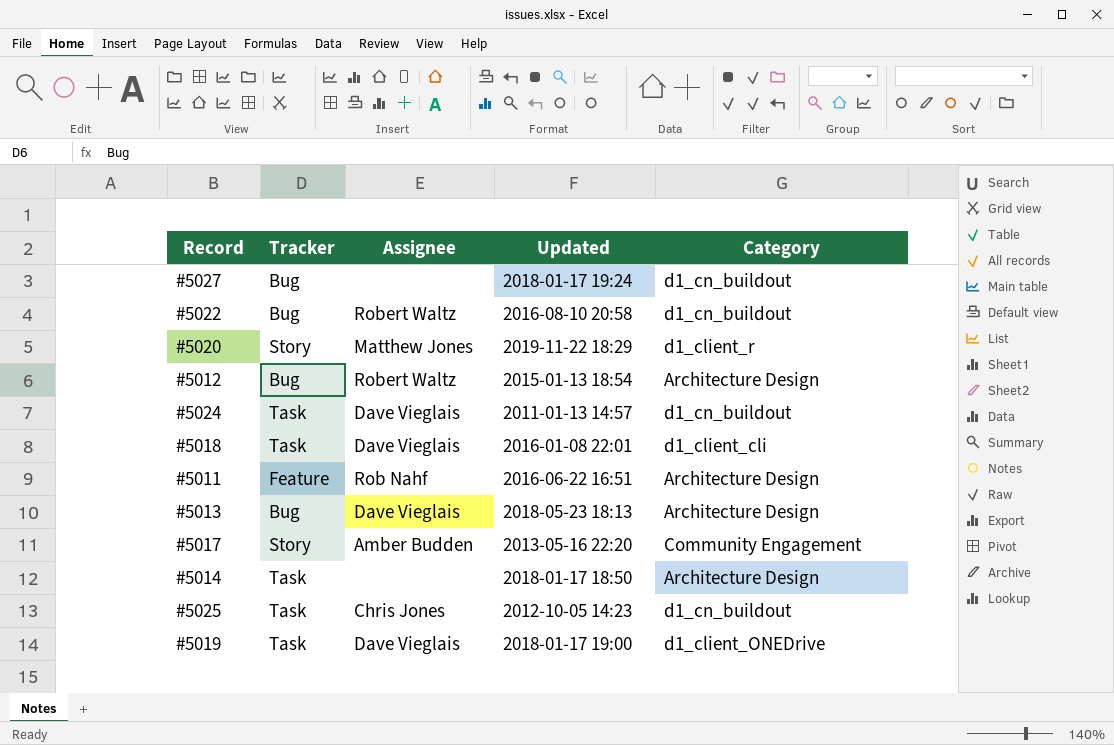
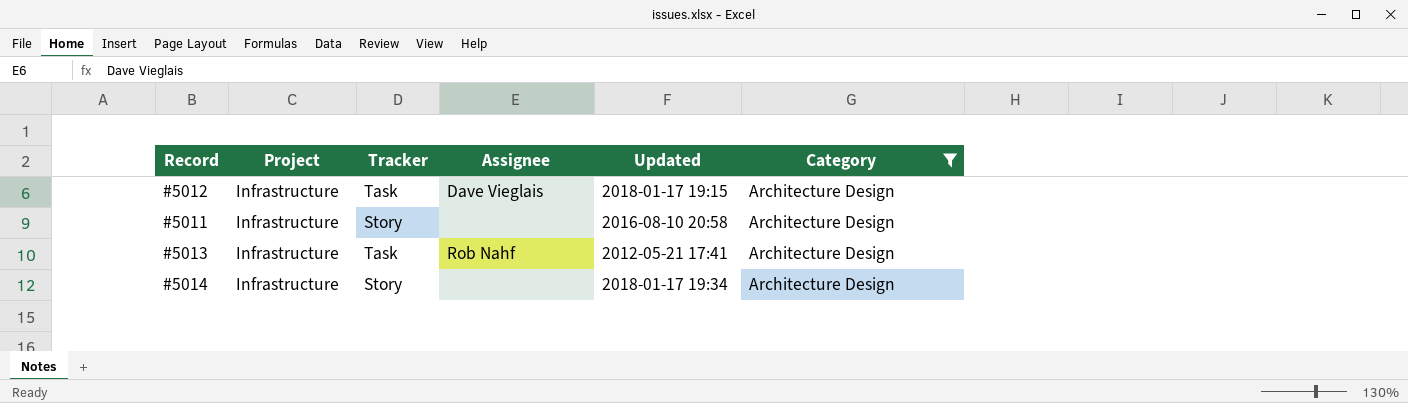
filter: none -> Category = Architecture Design
column Project | position: none -> 2
#5012 | Tracker: Bug -> Task
#5012 | Assignee: Robert Waltz -> Dave Vieglais
#5012 | Updated: 2015-01-13 18:54 -> 2018-01-17 19:15
#5011 | Tracker: Feature -> Story
#5011 | Assignee: Rob Nahf -> none
#5011 | Updated: 2016-06-22 16:51 -> 2016-08-10 20:58
#5013 | Tracker: Bug -> Task
#5013 | Assignee: Dave Vieglais -> Rob Nahf
#5013 | Updated: 2018-05-23 18:13 -> 2012-05-21 17:41
#5014 | Tracker: Task -> Story
#5014 | Updated: 2018-01-17 18:50 -> 2018-01-17 19:34

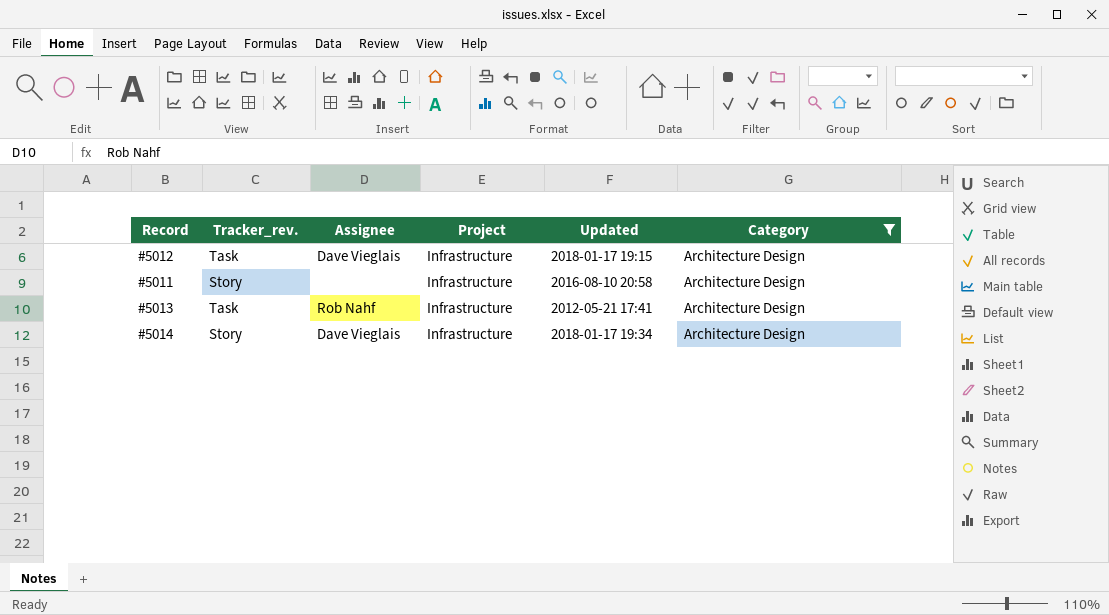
column name: Tracker -> Tracker_rev.
column Project | position: 2 -> 4
#5014 | Assignee: none -> Dave Vieglais

